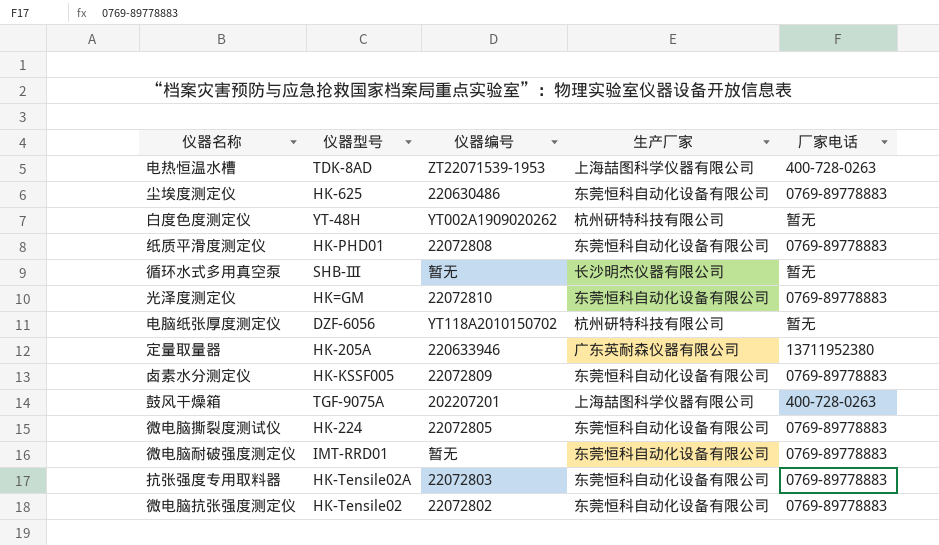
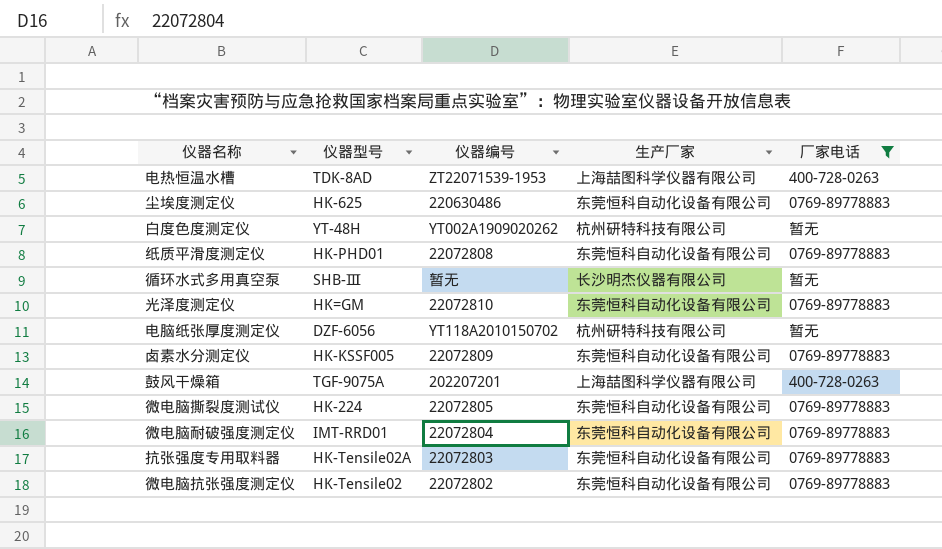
filter: none -> 厂家电话 != 13711952380
微电脑耐破强度测定仪 | 仪器编号: 暂无 -> 22072804

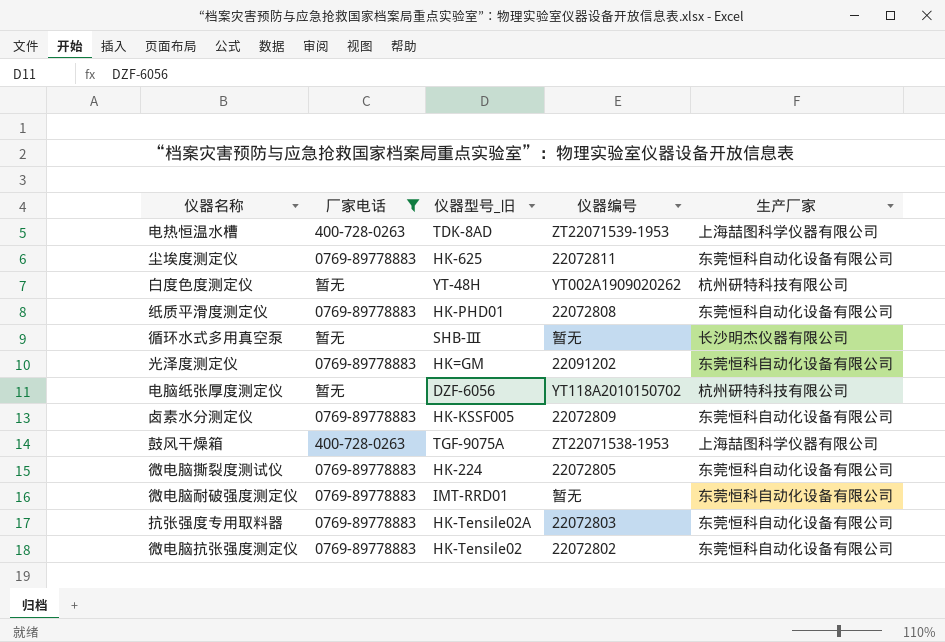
column 厂家电话 | position: 5 -> 2
column name: 仪器型号 -> 仪器型号_旧
尘埃度测定仪 | 仪器编号: 220630486 -> 22072811
光泽度测定仪 | 仪器编号: 22072810 -> 22091202
鼓风干燥箱 | 仪器编号: 202207201 -> ZT22071538-1953
微电脑耐破强度测定仪 | 仪器编号: 22072804 -> 暂无

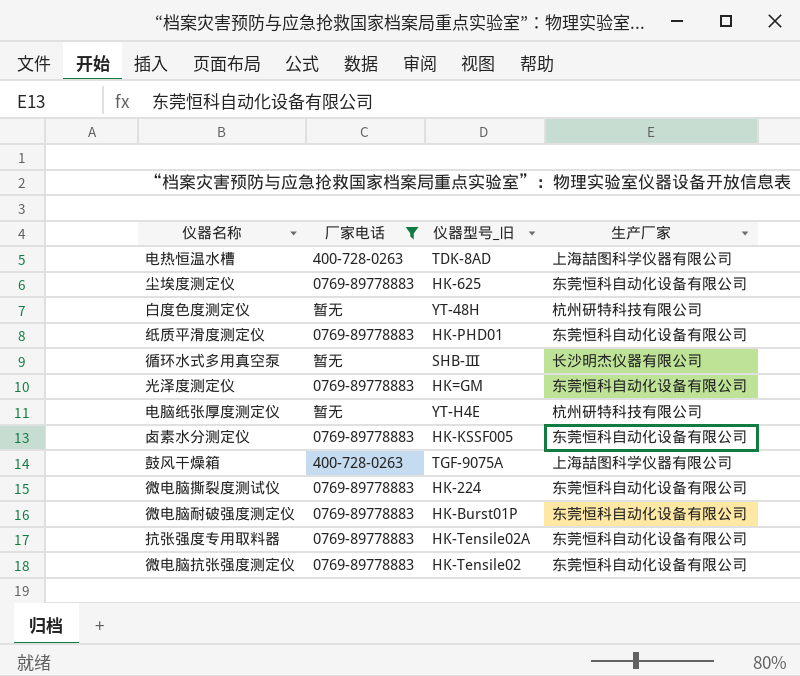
column 仪器编号 | position: 4 -> none
电脑纸张厚度测定仪 | 仪器型号_旧: DZF-6056 -> YT-H4E
微电脑耐破强度测定仪 | 仪器型号_旧: IMT-RRD01 -> HK-Burst01P

